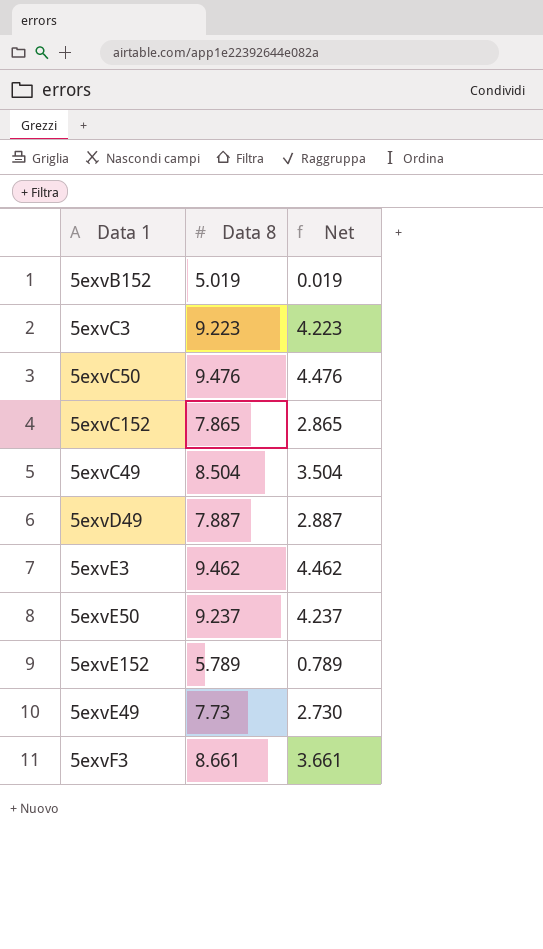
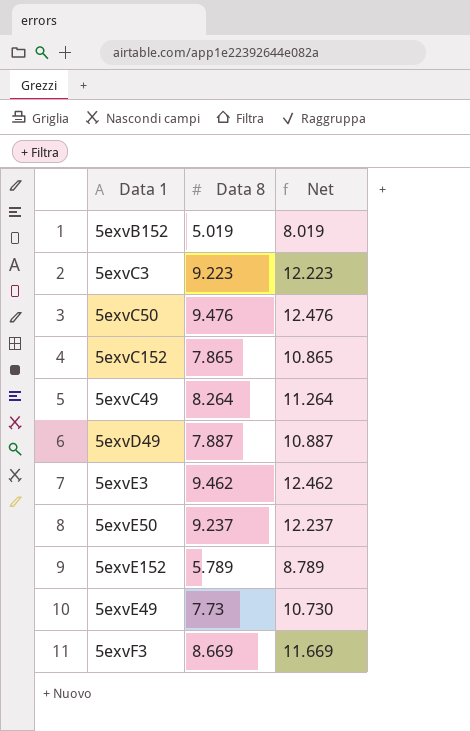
column Net | formula: [Data 8] - 5 -> [Data 8] + 3
5exvC49 | Data 8: 8.504 -> 8.264
5exvF3 | Data 8: 8.661 -> 8.669

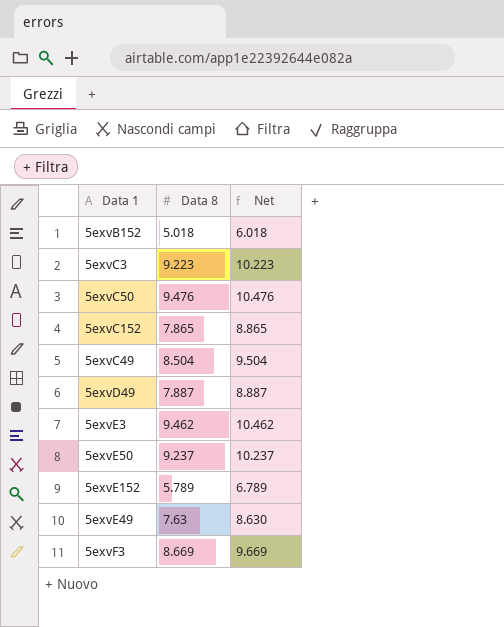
column Net | formula: [Data 8] + 3 -> [Data 8] + 1
5exvB152 | Data 8: 5.019 -> 5.018
5exvC49 | Data 8: 8.264 -> 8.504
5exvE49 | Data 8: 7.73 -> 7.63

